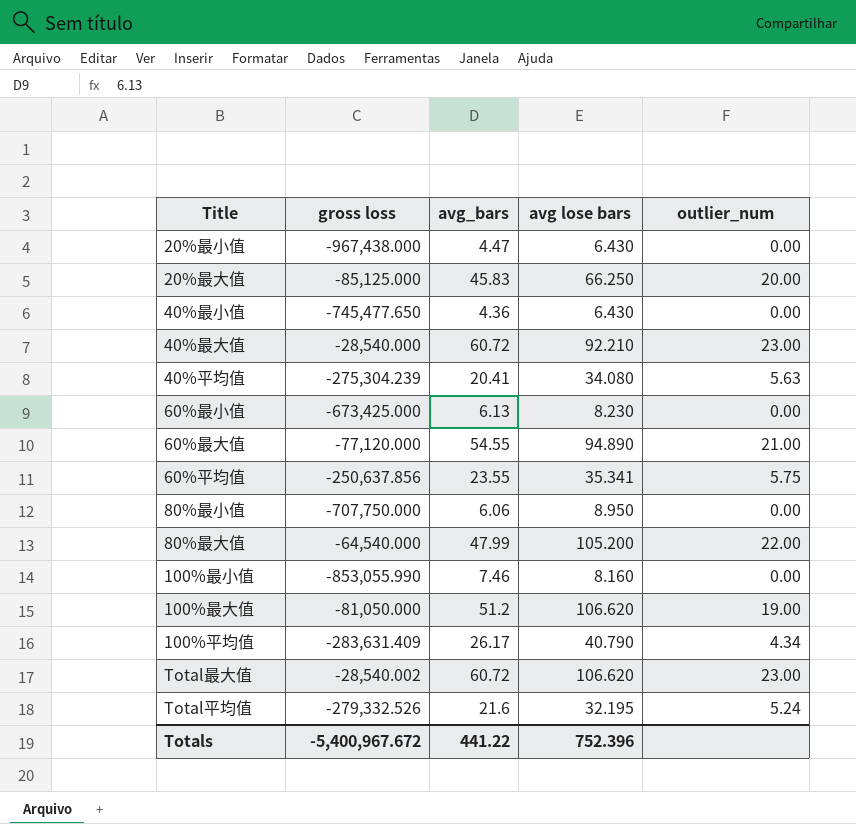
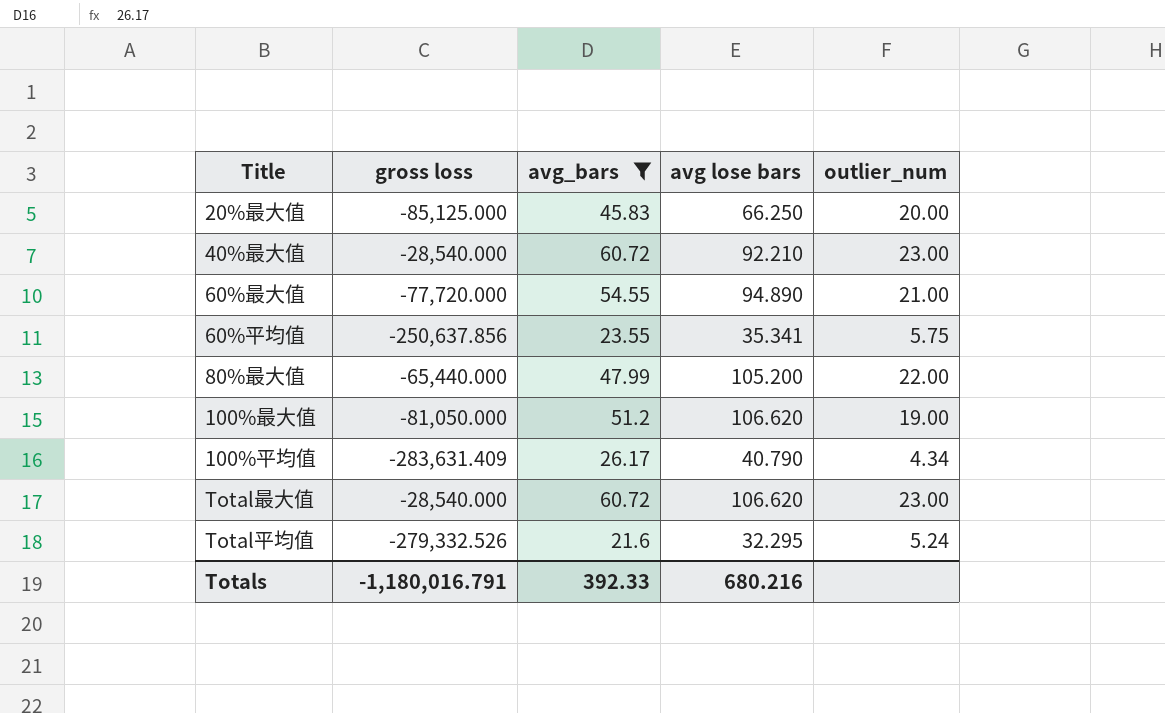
filter: none -> avg_bars >= 21.6
60%最大值 | gross loss: -77,120.000 -> -77,720.000
80%最大值 | gross loss: -64,540.000 -> -65,440.000
Total最大值 | gross loss: -28,540.002 -> -28,540.000
Total平均值 | avg lose bars: 32.195 -> 32.295
Totals | gross loss: -5,400,967.672 -> -1,180,016.791
Totals | avg_bars: 441.22 -> 392.33
Totals | avg lose bars: 752.396 -> 680.216

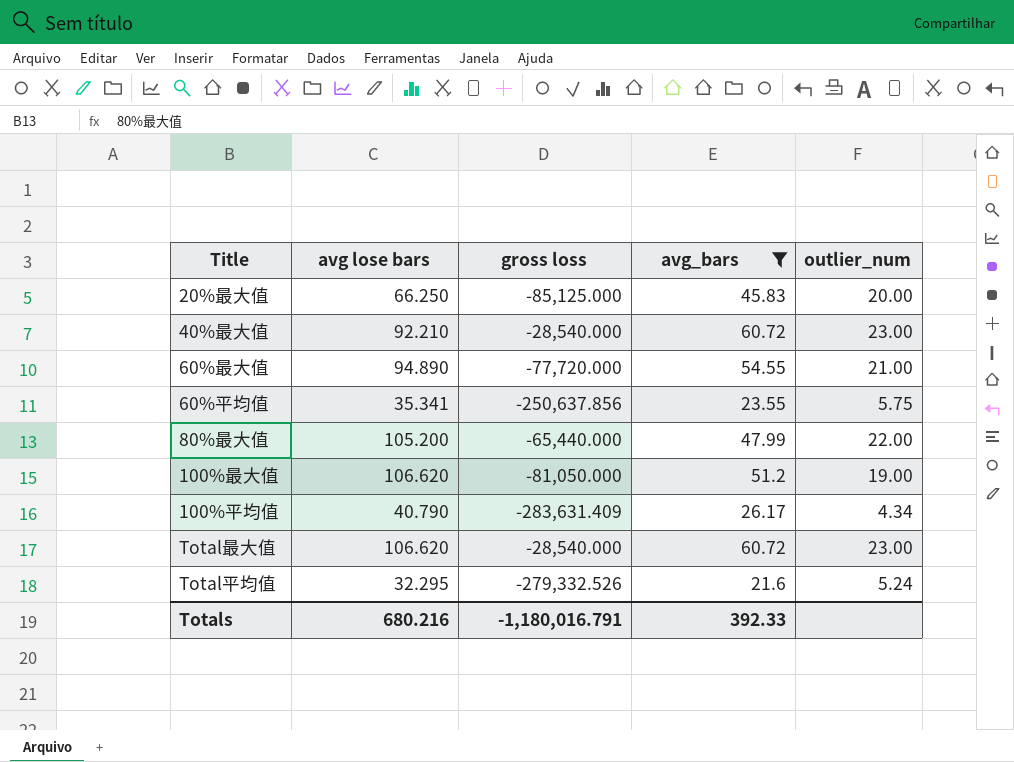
column avg lose bars | position: 4 -> 2

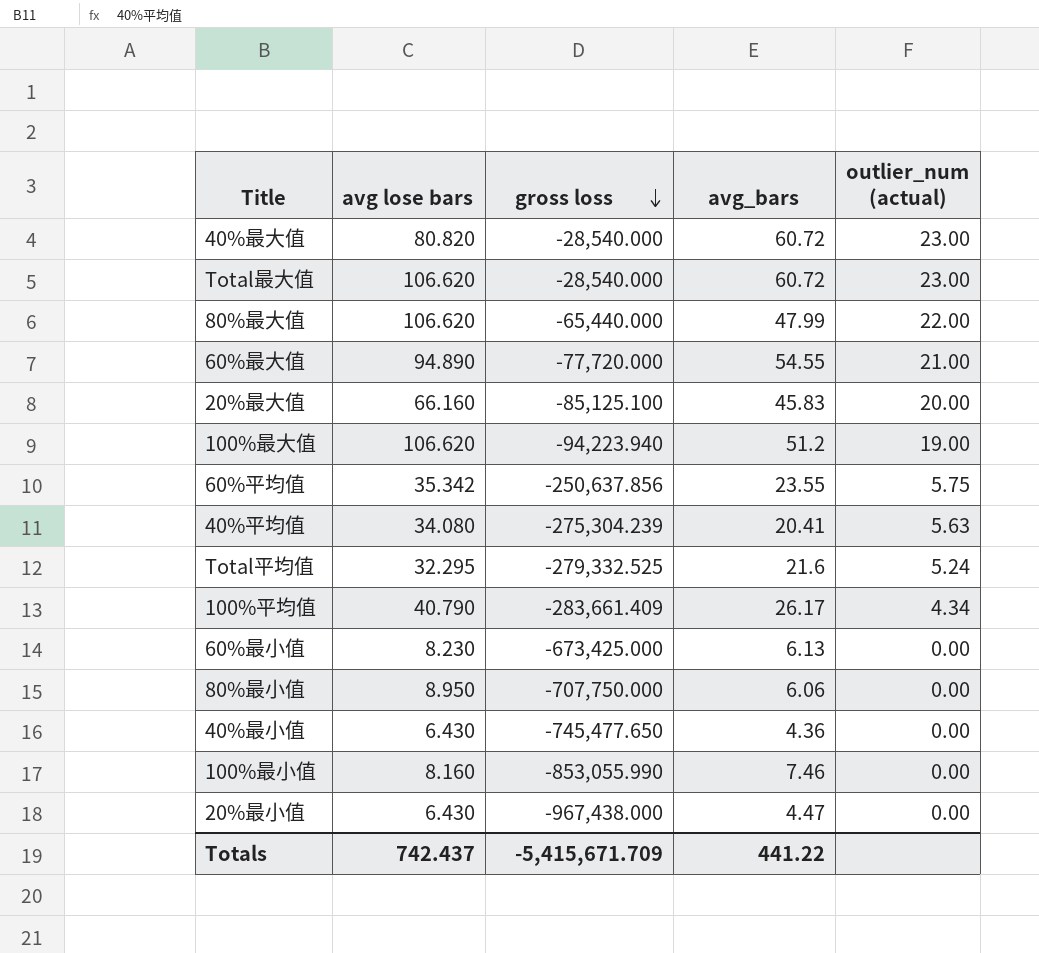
filter: avg_bars >= 21.6 -> none
row order: none -> gross loss descending
column name: outlier_num -> outlier_num (actual)
40%最大值 | avg lose bars: 92.210 -> 80.820
80%最大值 | avg lose bars: 105.200 -> 106.620
20%最大值 | avg lose bars: 66.250 -> 66.160
20%最大值 | gross loss: -85,125.000 -> -85,125.100
100%最大值 | gross loss: -81,050.000 -> -94,223.940
60%平均值 | avg lose bars: 35.341 -> 35.342
Total平均值 | gross loss: -279,332.526 -> -279,332.525
100%平均值 | gross loss: -283,631.409 -> -283,661.409
Totals | avg lose bars: 680.216 -> 742.437
Totals | gross loss: -1,180,016.791 -> -5,415,671.709
Totals | avg_bars: 392.33 -> 441.22

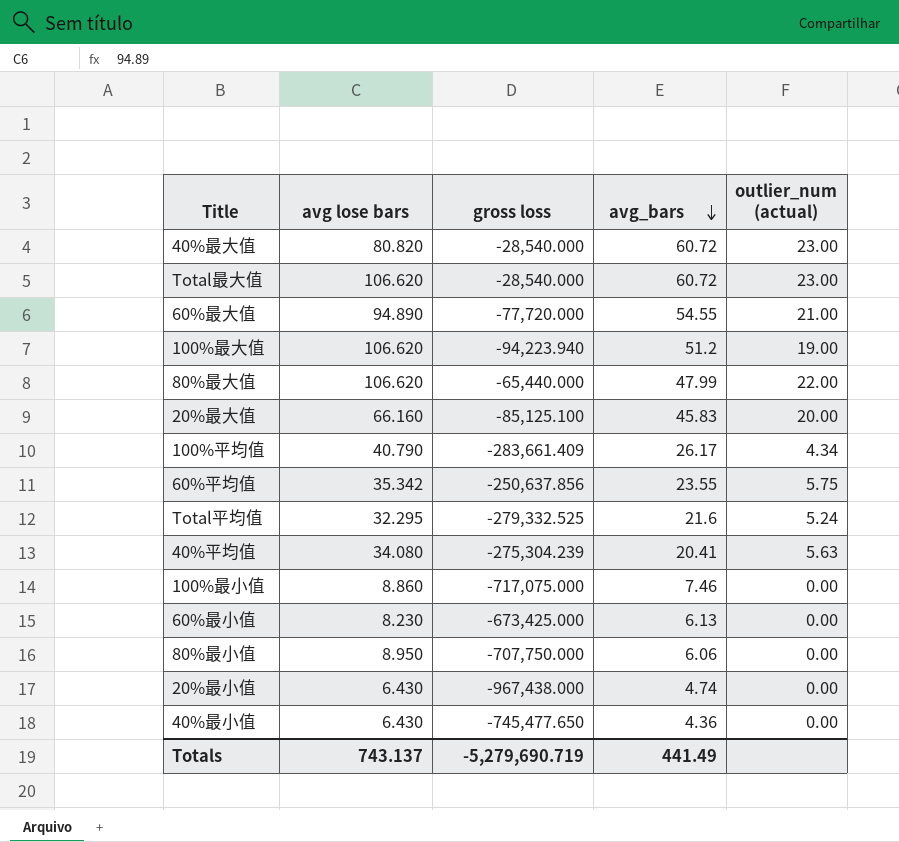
row order: gross loss descending -> avg_bars descending
100%最小值 | avg lose bars: 8.160 -> 8.860
100%最小值 | gross loss: -853,055.990 -> -717,075.000
20%最小值 | avg_bars: 4.47 -> 4.74
Totals | avg lose bars: 742.437 -> 743.137
Totals | gross loss: -5,415,671.709 -> -5,279,690.719
Totals | avg_bars: 441.22 -> 441.49

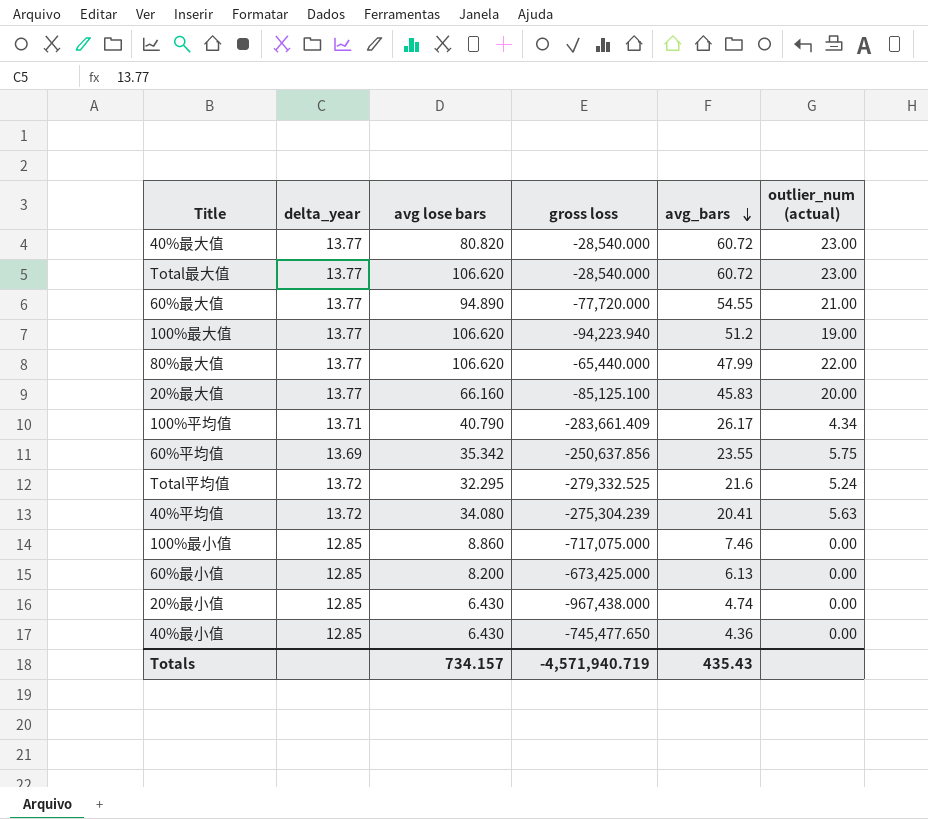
column delta_year | position: none -> 2
row 80%最小值: 8.950 | -707,750.000 | 6.06 | 0.00 -> none
60%最小值 | avg lose bars: 8.230 -> 8.200
Totals | avg lose bars: 743.137 -> 734.157
Totals | gross loss: -5,279,690.719 -> -4,571,940.719
Totals | avg_bars: 441.49 -> 435.43

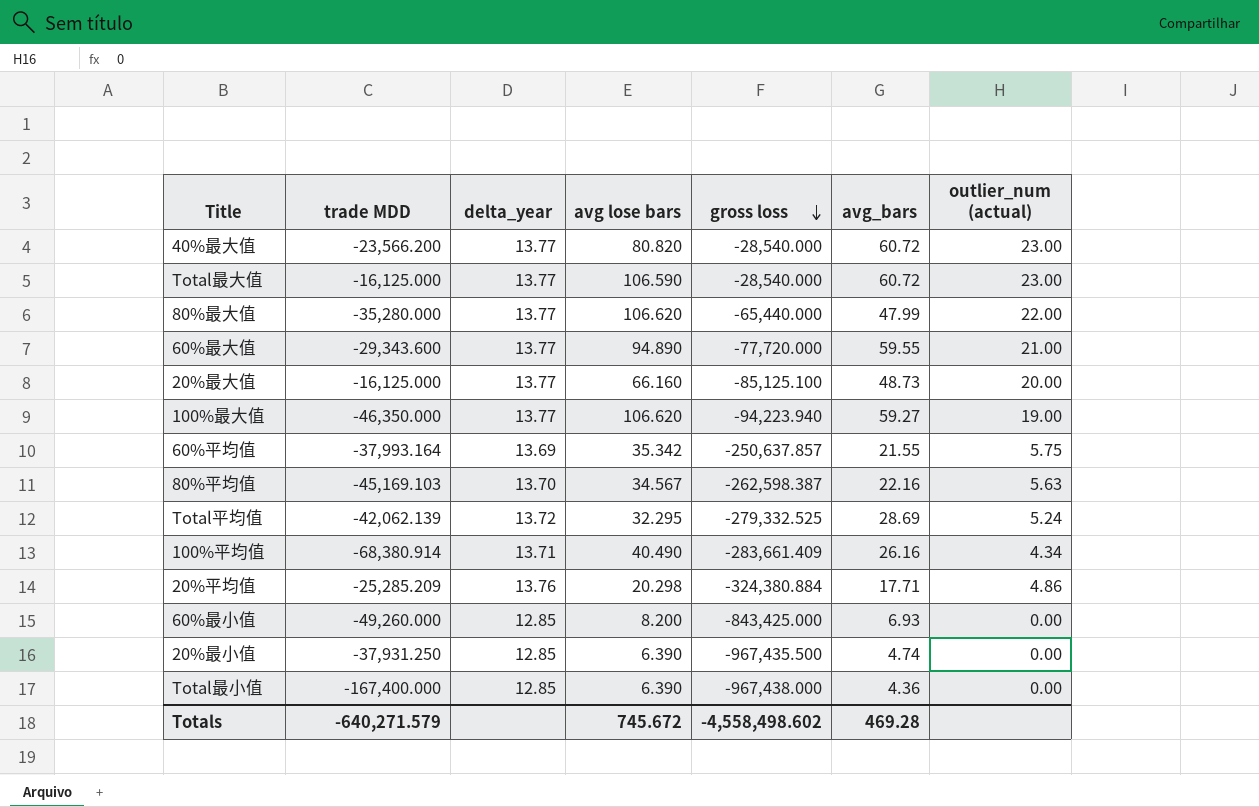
row order: avg_bars descending -> gross loss descending
column trade MDD | position: none -> 2
row 40%平均值: 13.72 | 34.080 | -275,304.239 | 20.41 | 5.63 -> none
row 100%最小值: 12.85 | 8.860 | -717,075.000 | 7.46 | 0.00 -> none
row 40%最小值: 12.85 | 6.430 | -745,477.650 | 4.36 | 0.00 -> none
Total最大值 | avg lose bars: 106.620 -> 106.590
60%最大值 | avg_bars: 54.55 -> 59.55
20%最大值 | avg_bars: 45.83 -> 48.73
100%最大值 | avg_bars: 51.2 -> 59.27
60%平均值 | gross loss: -250,637.856 -> -250,637.857
60%平均值 | avg_bars: 23.55 -> 21.55
row 80%平均值: none -> -45,169.103 | 13.70 | 34.567 | -262,598.387 | 22.16 | 5.63
Total平均值 | avg_bars: 21.6 -> 28.69
100%平均值 | avg lose bars: 40.790 -> 40.490
100%平均值 | avg_bars: 26.17 -> 26.16
row 20%平均值: none -> -25,285.209 | 13.76 | 20.298 | -324,380.884 | 17.71 | 4.86
60%最小值 | gross loss: -673,425.000 -> -843,425.000
60%最小值 | avg_bars: 6.13 -> 6.93
20%最小值 | avg lose bars: 6.430 -> 6.390
20%最小值 | gross loss: -967,438.000 -> -967,435.500
row Total最小值: none -> -167,400.000 | 12.85 | 6.390 | -967,438.000 | 4.36 | 0.00
Totals | avg lose bars: 734.157 -> 745.672
Totals | gross loss: -4,571,940.719 -> -4,558,498.602
Totals | avg_bars: 435.43 -> 469.28

